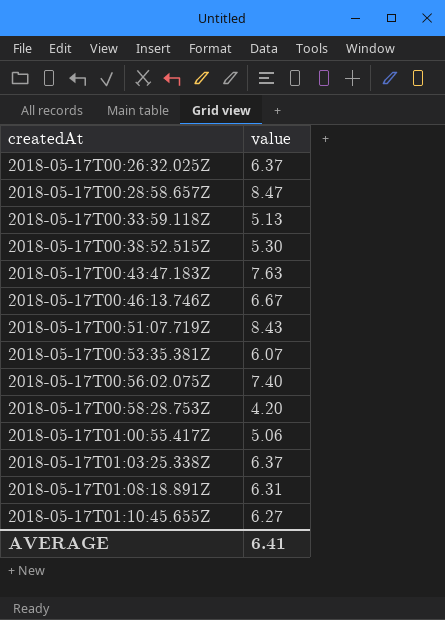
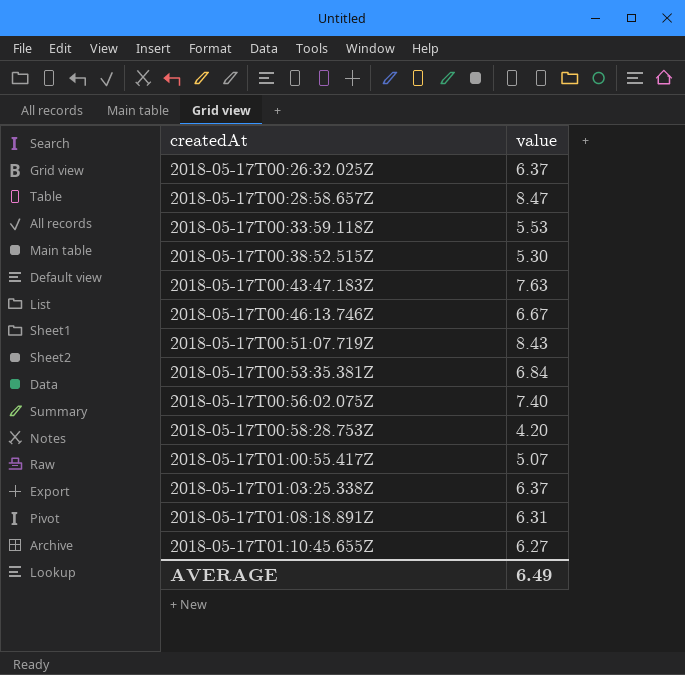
2018-05-17T00:33:59.118Z | value: 5.13 -> 5.53
2018-05-17T00:53:35.381Z | value: 6.07 -> 6.84
2018-05-17T01:00:55.417Z | value: 5.06 -> 5.07
AVERAGE | value: 6.41 -> 6.49

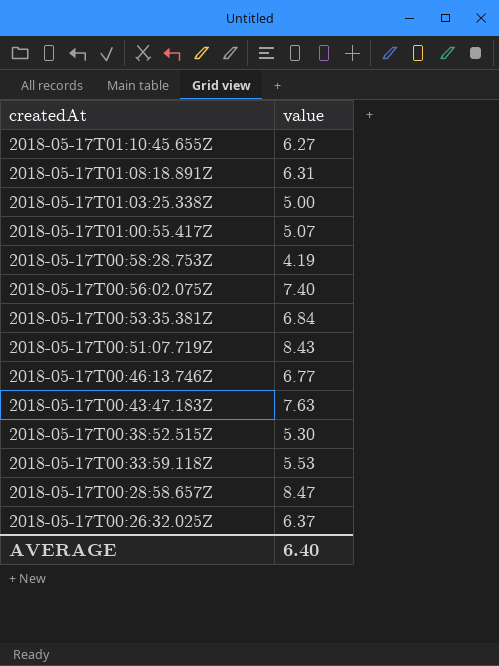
row order: createdAt ascending -> createdAt descending
2018-05-17T01:03:25.338Z | value: 6.37 -> 5.00
2018-05-17T00:58:28.753Z | value: 4.20 -> 4.19
2018-05-17T00:46:13.746Z | value: 6.67 -> 6.77
AVERAGE | value: 6.49 -> 6.40

